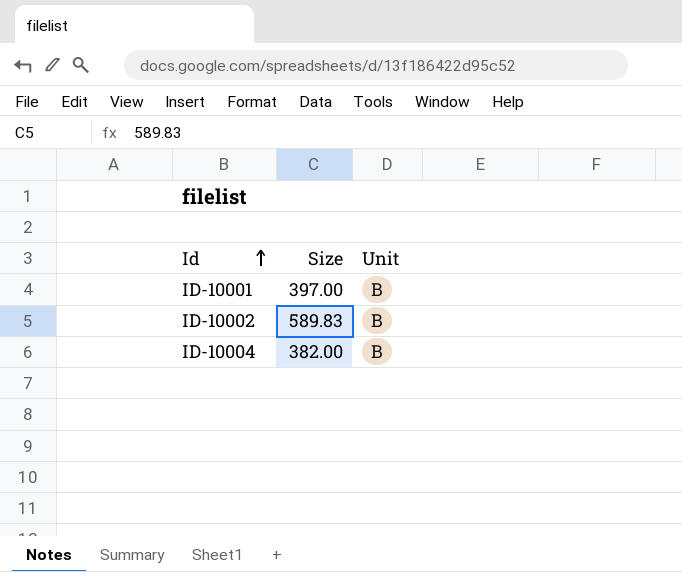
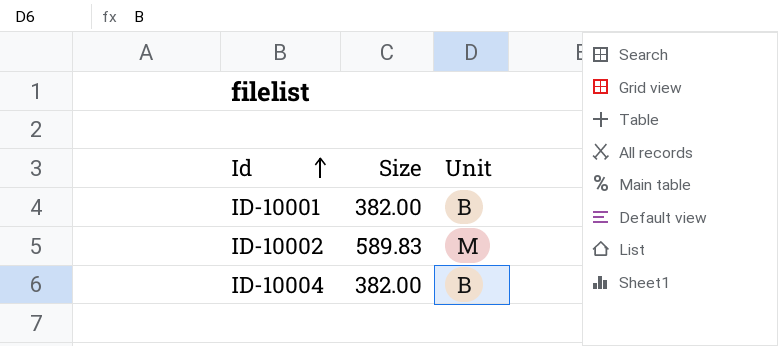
ID-10001 | Size: 397.00 -> 382.00
ID-10002 | Unit: B -> M

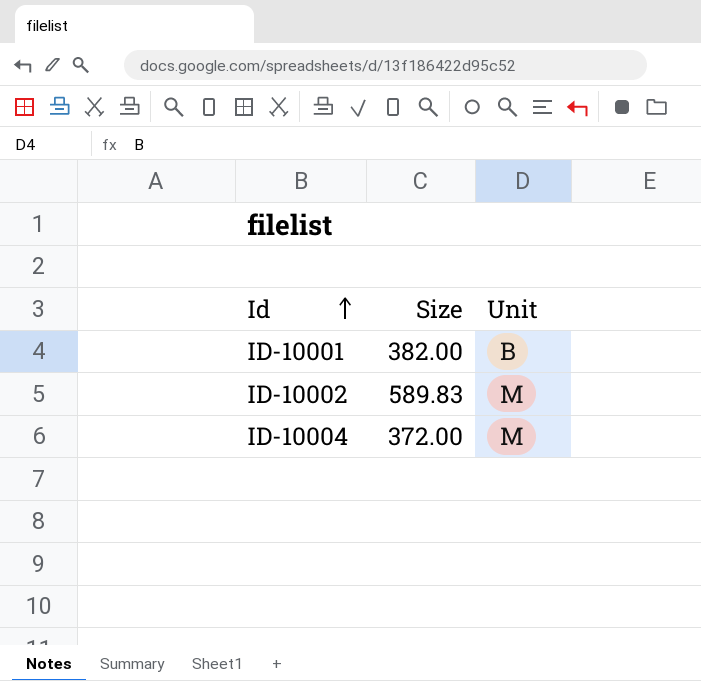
ID-10004 | Size: 382.00 -> 372.00
ID-10004 | Unit: B -> M

